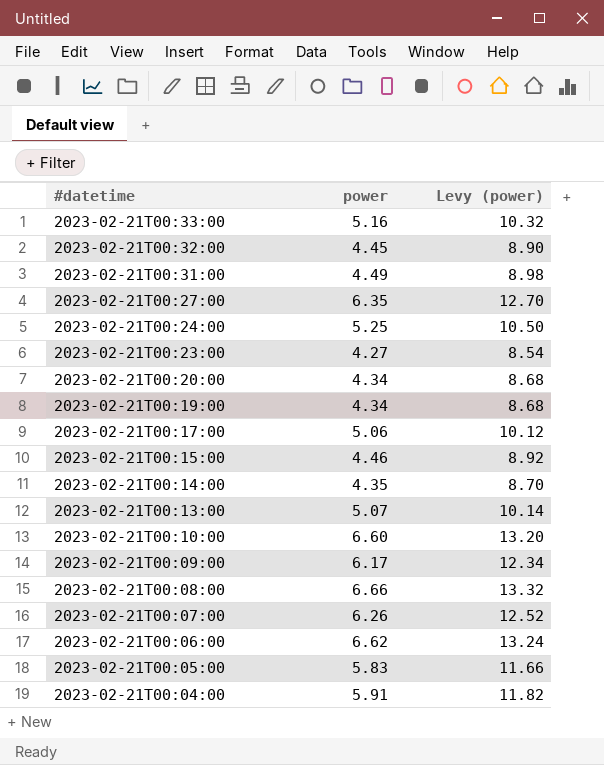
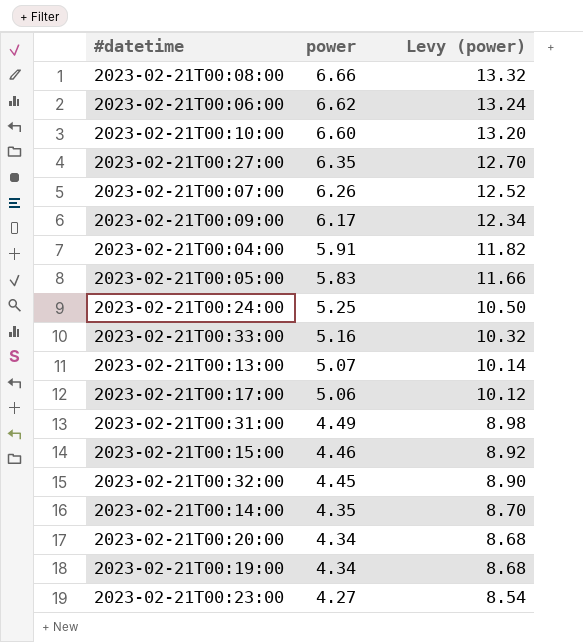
row order: #datetime descending -> power descending

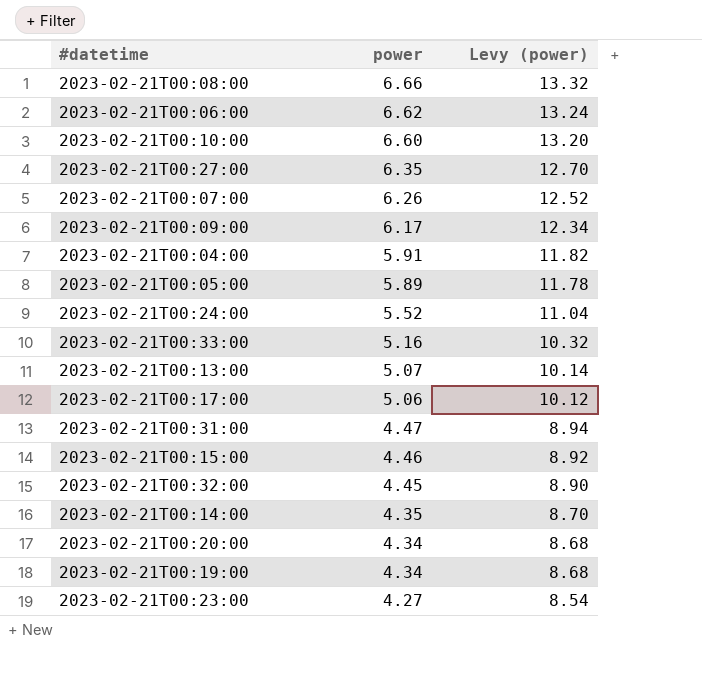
2023-02-21T00:05:00 | power: 5.83 -> 5.89
2023-02-21T00:05:00 | Levy (power): 11.66 -> 11.78
2023-02-21T00:24:00 | power: 5.25 -> 5.52
2023-02-21T00:24:00 | Levy (power): 10.50 -> 11.04
2023-02-21T00:31:00 | power: 4.49 -> 4.47
2023-02-21T00:31:00 | Levy (power): 8.98 -> 8.94

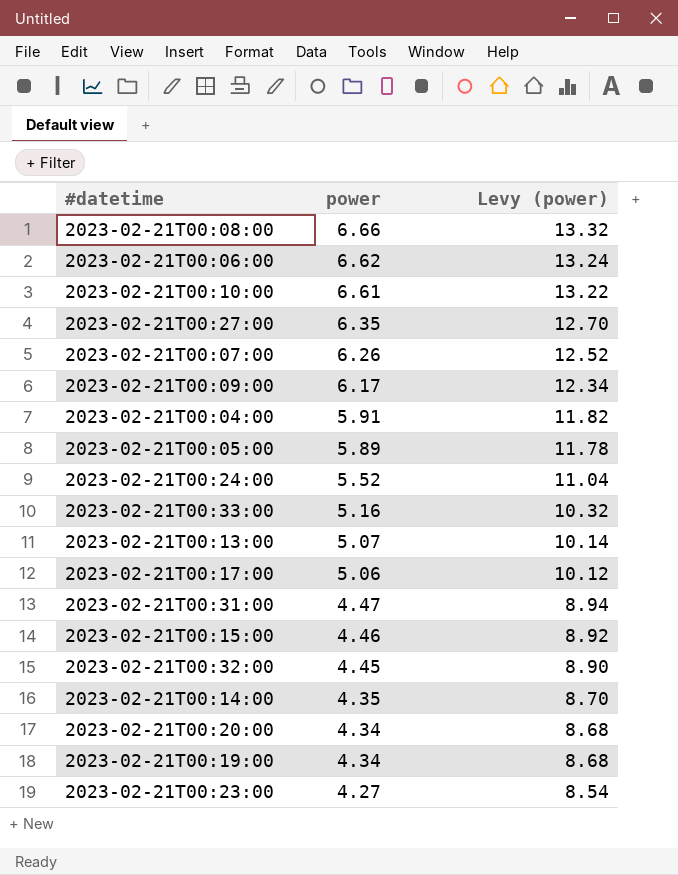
2023-02-21T00:10:00 | power: 6.60 -> 6.61
2023-02-21T00:10:00 | Levy (power): 13.20 -> 13.22

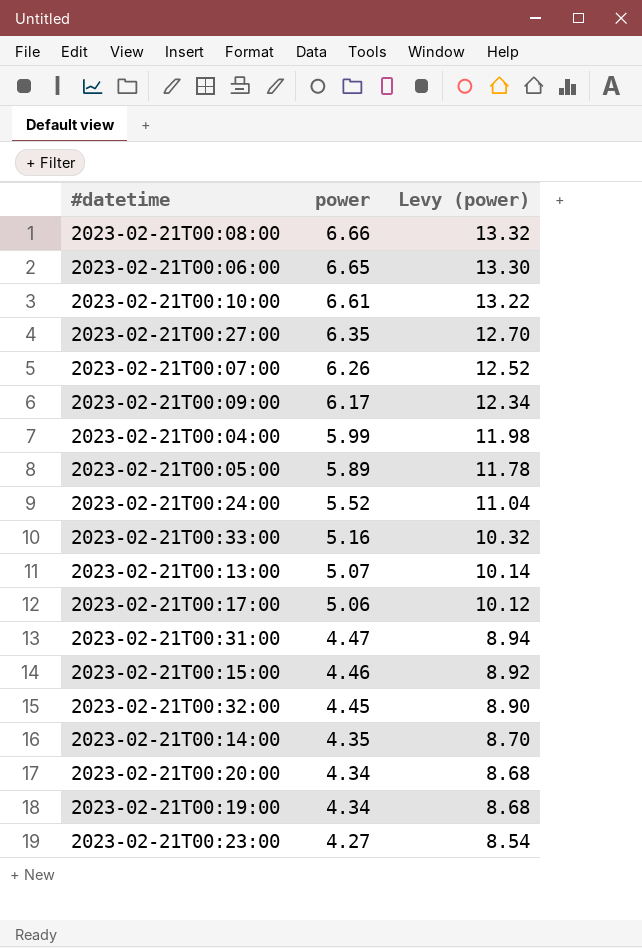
2023-02-21T00:06:00 | power: 6.62 -> 6.65
2023-02-21T00:06:00 | Levy (power): 13.24 -> 13.30
2023-02-21T00:04:00 | power: 5.91 -> 5.99
2023-02-21T00:04:00 | Levy (power): 11.82 -> 11.98

